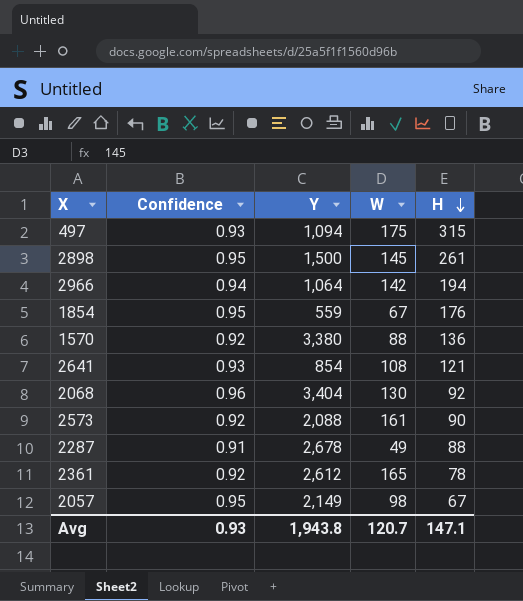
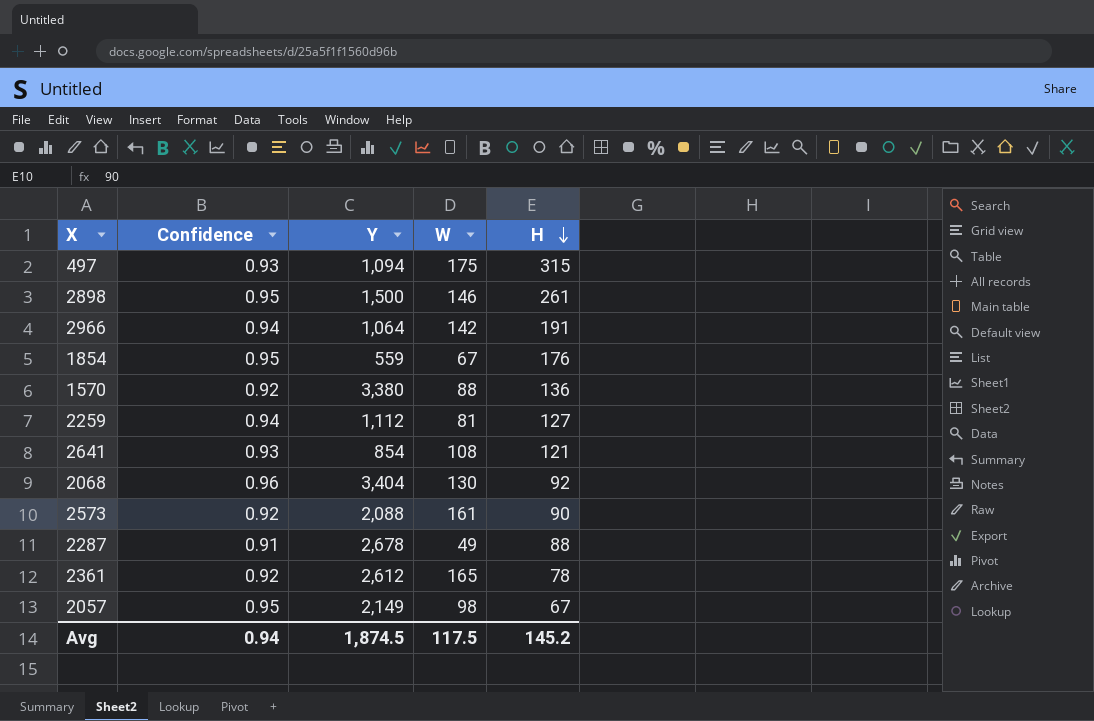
2898 | W: 145 -> 146
2966 | H: 194 -> 191
row 2259: none -> 0.94 | 1,112 | 81 | 127
Avg | Confidence: 0.93 -> 0.94
Avg | Y: 1,943.8 -> 1,874.5
Avg | W: 120.7 -> 117.5
Avg | H: 147.1 -> 145.2

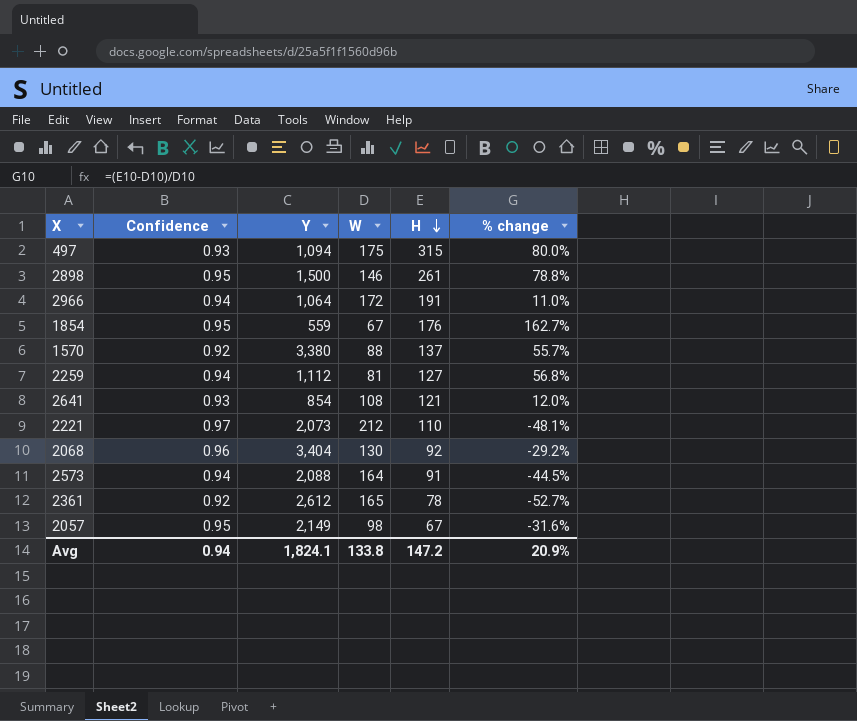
column % change | formula: none -> ([H] - [W]) / [W]
row 2287: 0.91 | 2,678 | 49 | 88 -> none
2966 | W: 142 -> 172
1570 | H: 136 -> 137
row 2221: none -> 0.97 | 2,073 | 212 | 110 | -48.1%
2573 | Confidence: 0.92 -> 0.94
2573 | W: 161 -> 164
2573 | H: 90 -> 91
Avg | Y: 1,874.5 -> 1,824.1
Avg | W: 117.5 -> 133.8
Avg | H: 145.2 -> 147.2

